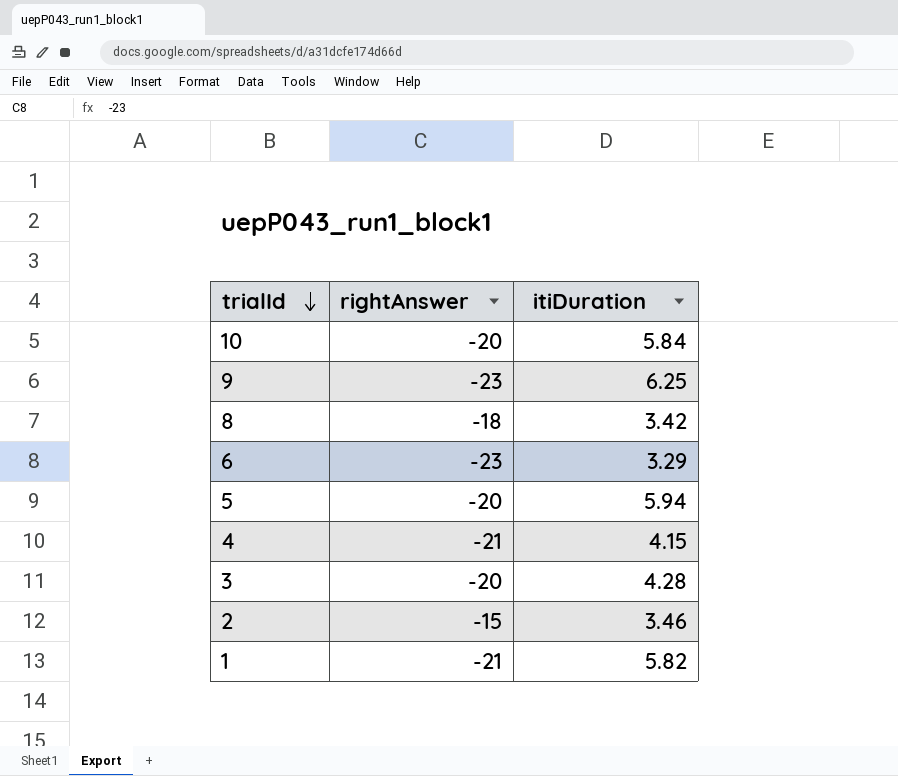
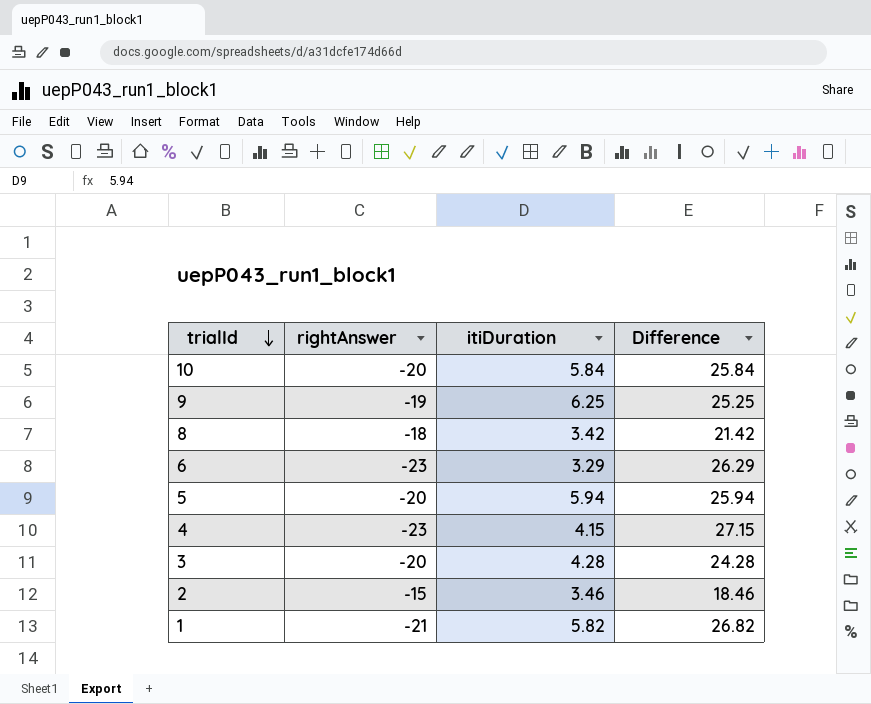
column Difference | formula: none -> [itiDuration] - [rightAnswer]
9 | rightAnswer: -23 -> -19
4 | rightAnswer: -21 -> -23

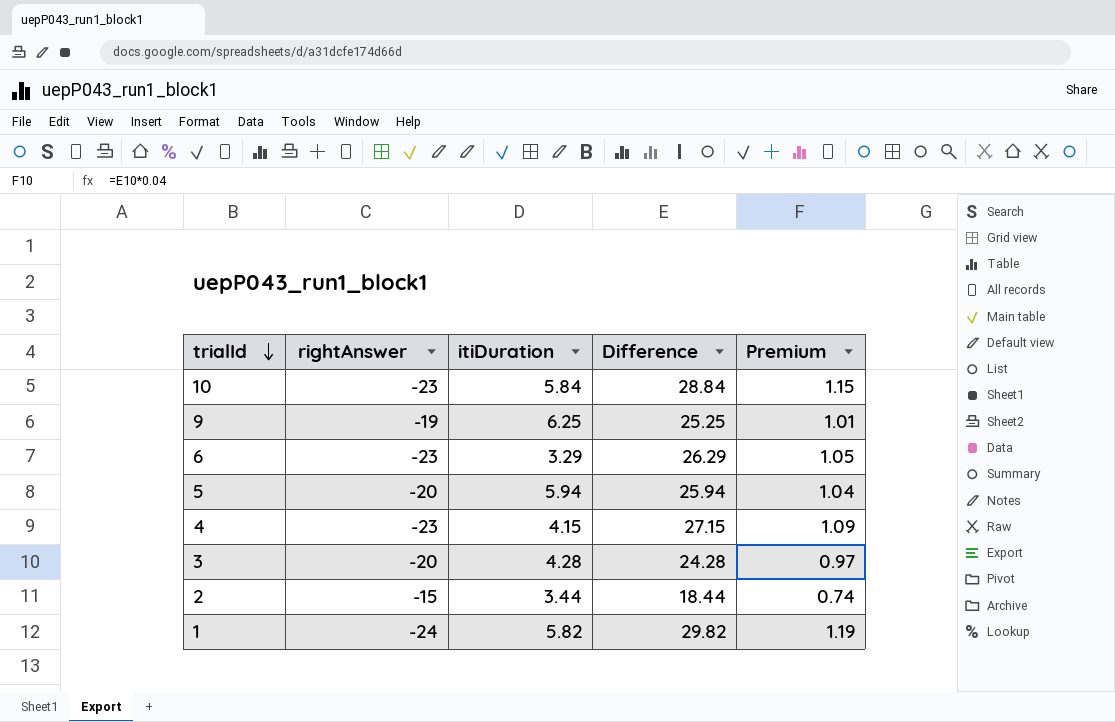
column Premium | formula: none -> [Difference] * 0.04
row 8: -18 | 3.42 | 21.42 -> none
10 | rightAnswer: -20 -> -23
10 | Difference: 25.84 -> 28.84
2 | itiDuration: 3.46 -> 3.44
2 | Difference: 18.46 -> 18.44
1 | rightAnswer: -21 -> -24
1 | Difference: 26.82 -> 29.82

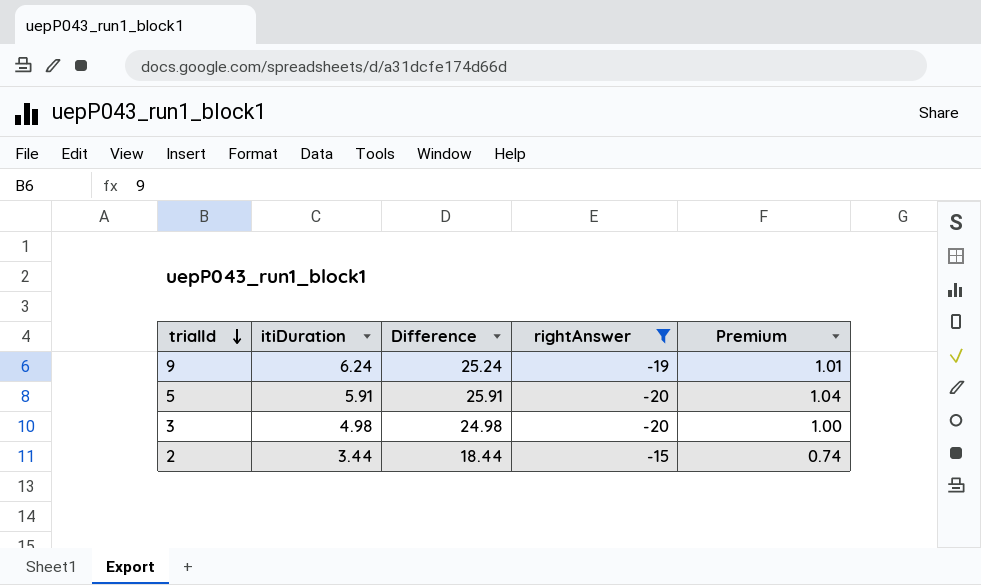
filter: none -> rightAnswer >= -20
column rightAnswer | position: 2 -> 4
9 | itiDuration: 6.25 -> 6.24
9 | Difference: 25.25 -> 25.24
5 | itiDuration: 5.94 -> 5.91
5 | Difference: 25.94 -> 25.91
3 | itiDuration: 4.28 -> 4.98
3 | Difference: 24.28 -> 24.98
3 | Premium: 0.97 -> 1.00

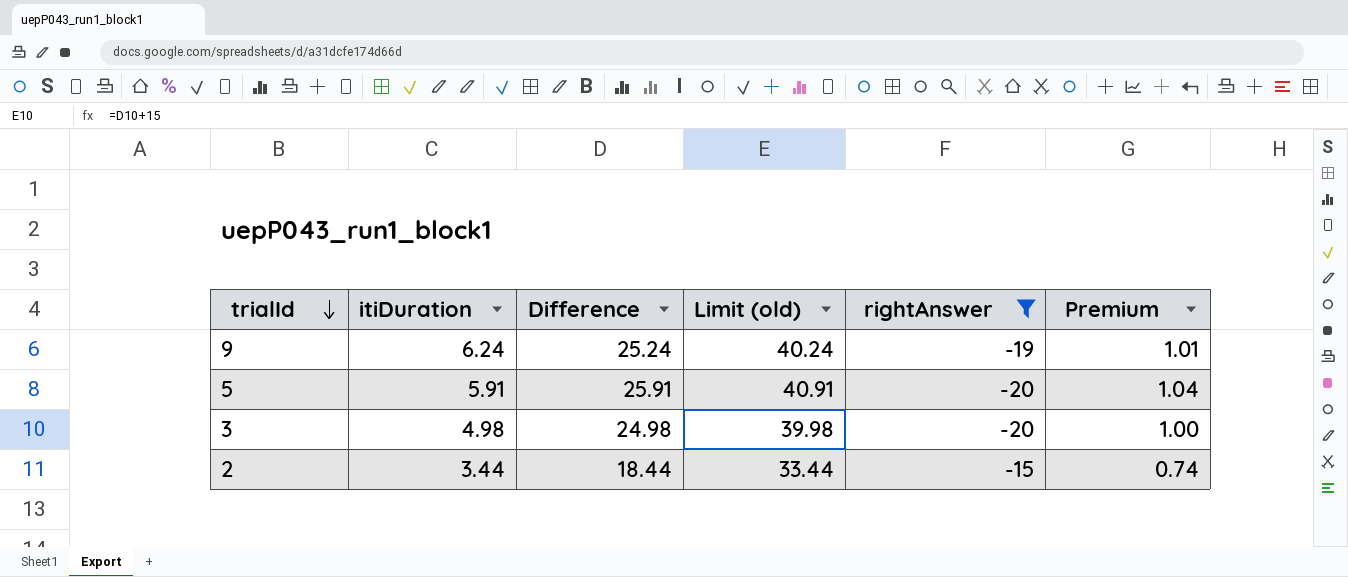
column Limit (old) | formula: none -> [Difference] + 15

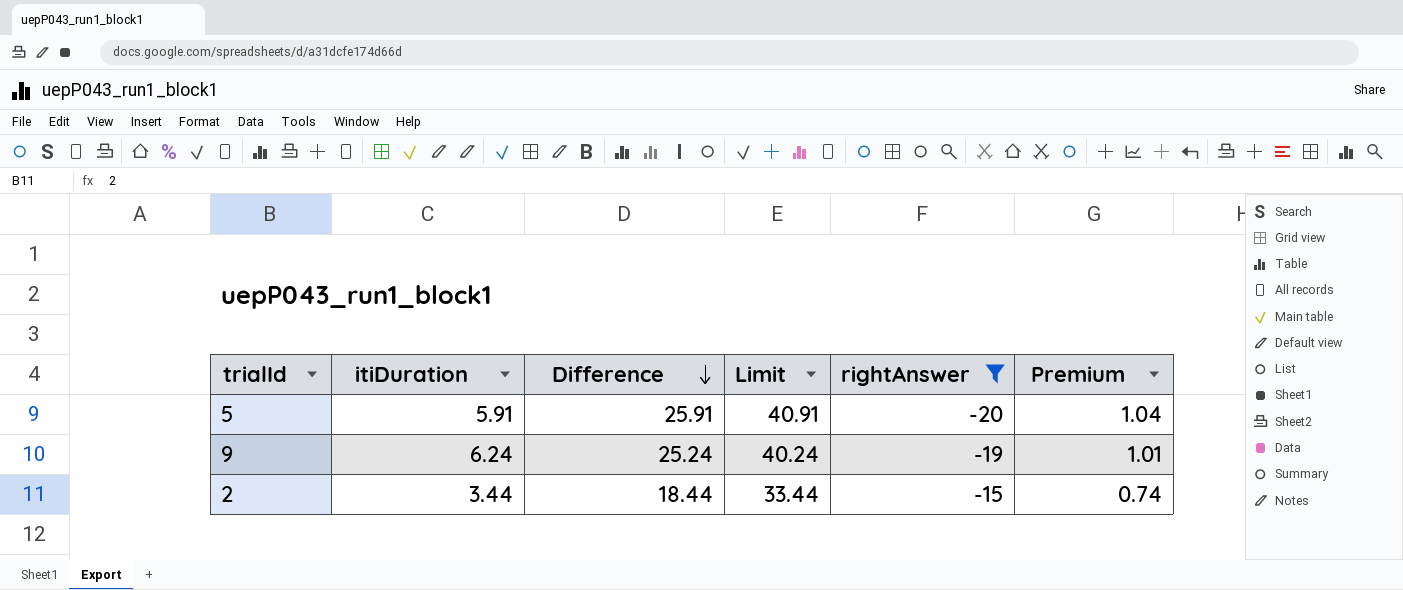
row order: trialId descending -> Difference descending
column name: Limit (old) -> Limit
row 3: 4.98 | 24.98 | 39.98 | -20 | 1.00 -> none

